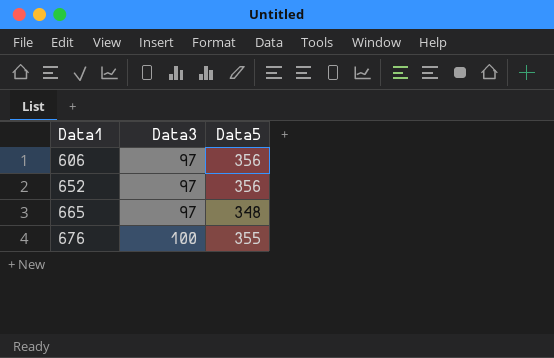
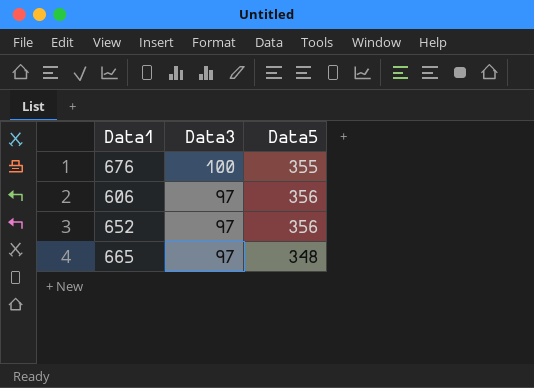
row order: Data1 ascending -> Data3 descending

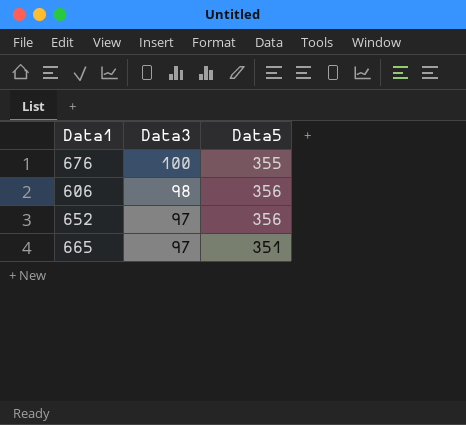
606 | Data3: 97 -> 98
665 | Data5: 348 -> 351

